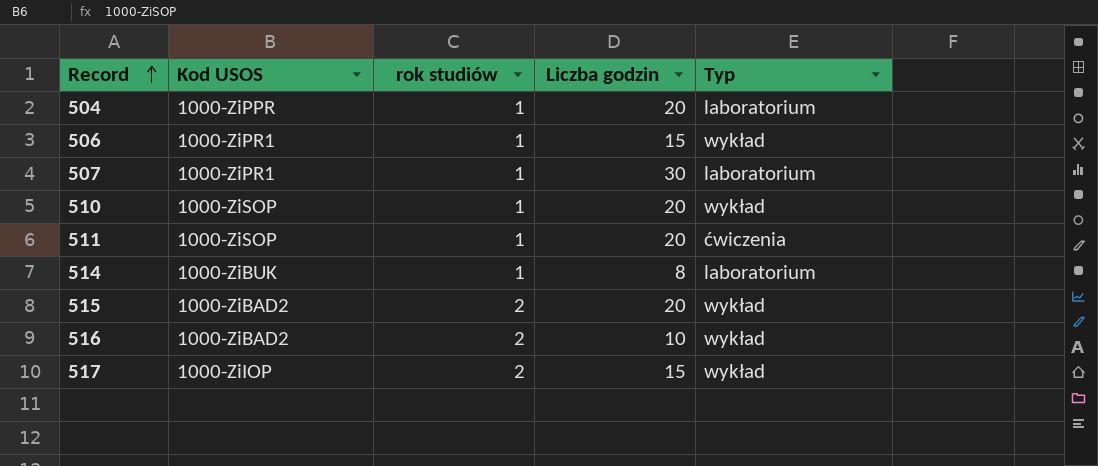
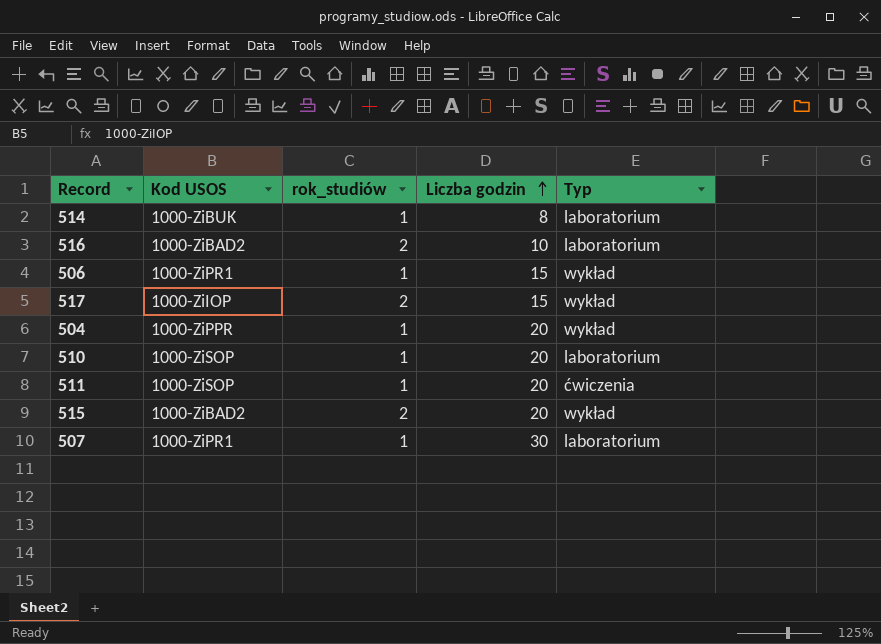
row order: Record ascending -> Liczba godzin ascending
column name: rok studiów -> rok_studiów
516 | Typ: wykład -> laboratorium
504 | Typ: laboratorium -> wykład
510 | Typ: wykład -> laboratorium

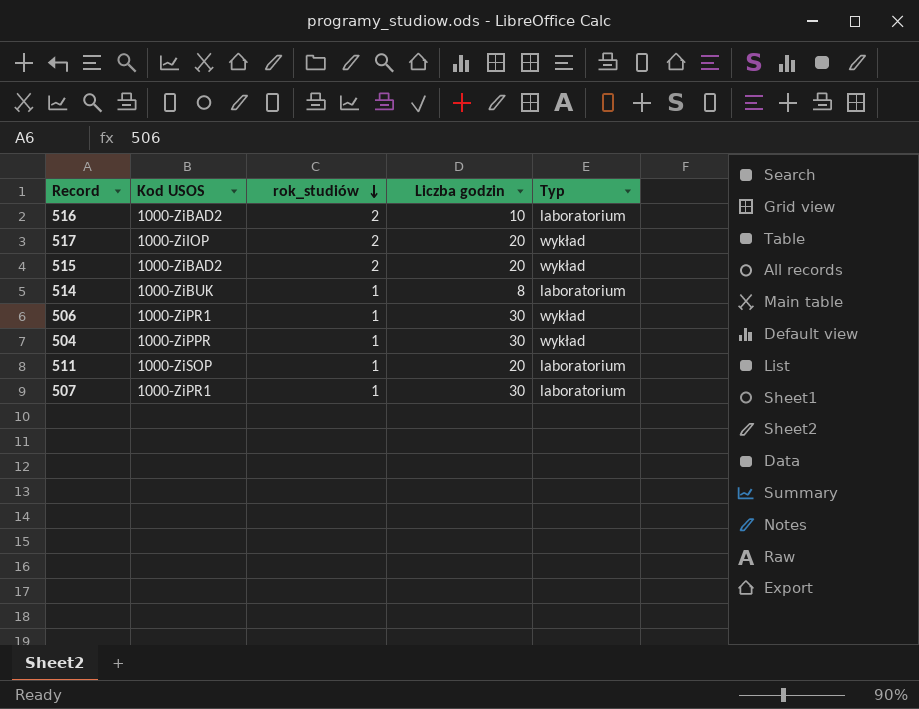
row order: Liczba godzin ascending -> rok_studiów descending
row 510: 1000-ZiSOP | 1 | 20 | laboratorium -> none
517 | Liczba godzin: 15 -> 20
506 | Liczba godzin: 15 -> 30
504 | Liczba godzin: 20 -> 30
511 | Typ: ćwiczenia -> laboratorium

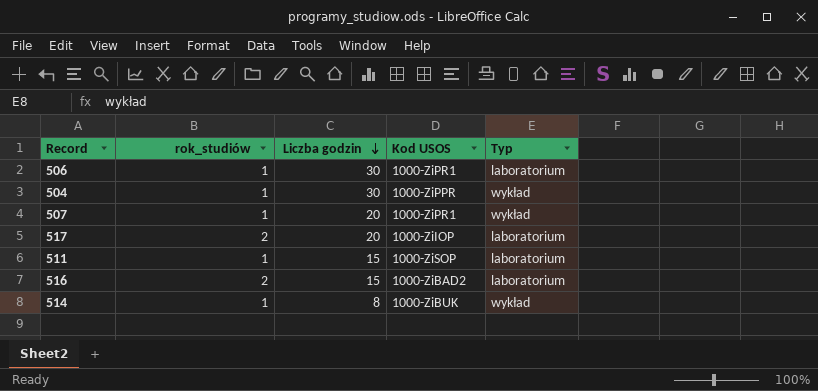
row order: rok_studiów descending -> Liczba godzin descending
column Kod USOS | position: 2 -> 4
row 515: 1000-ZiBAD2 | 2 | 20 | wykład -> none
506 | Typ: wykład -> laboratorium
507 | Liczba godzin: 30 -> 20
507 | Typ: laboratorium -> wykład
517 | Typ: wykład -> laboratorium
511 | Liczba godzin: 20 -> 15
516 | Liczba godzin: 10 -> 15
514 | Typ: laboratorium -> wykład

